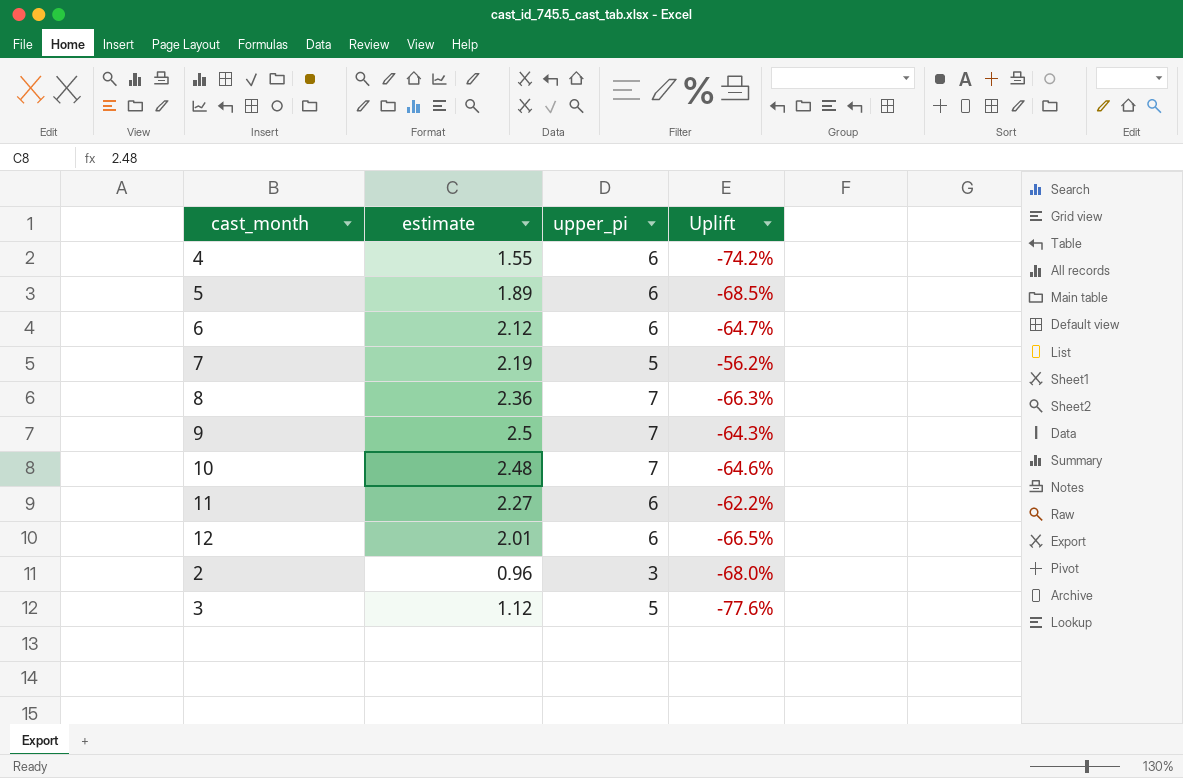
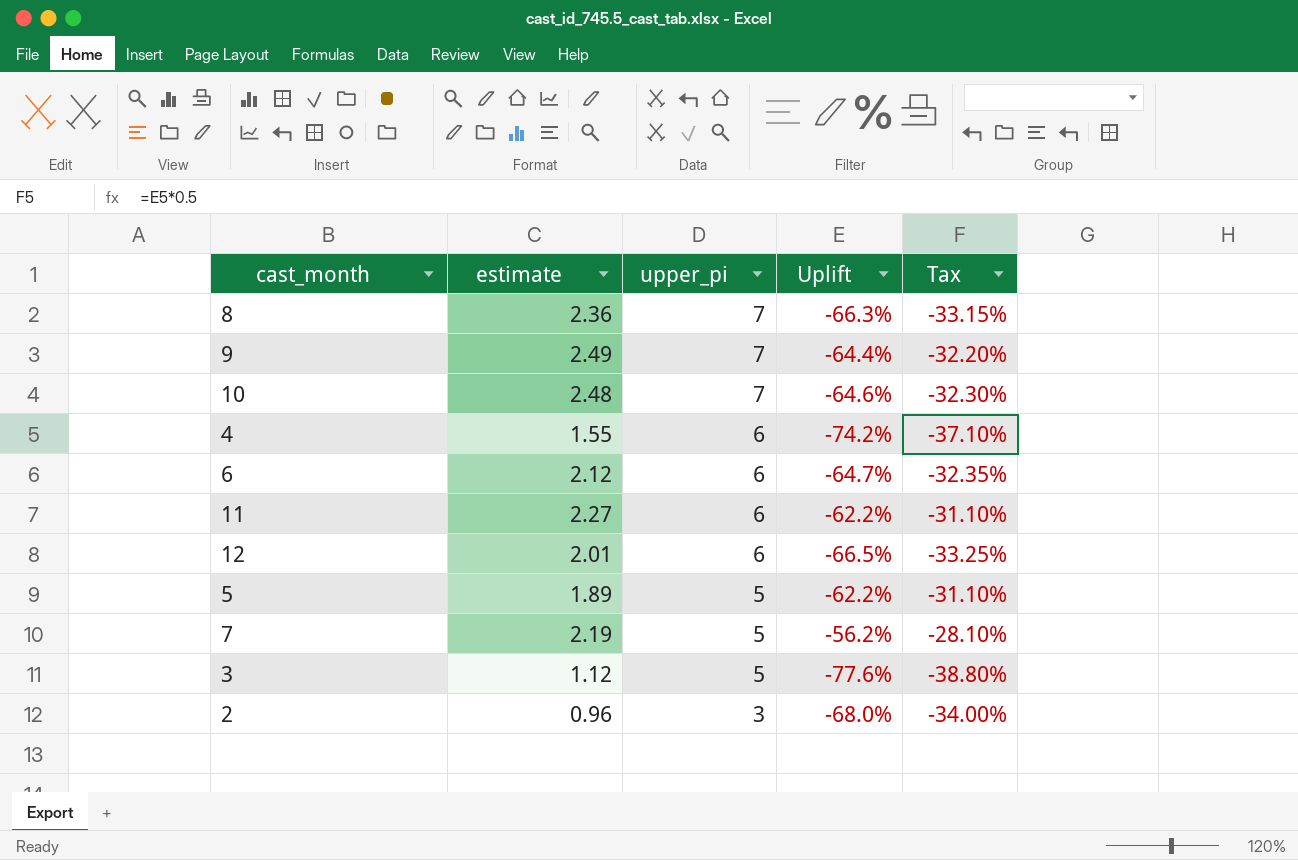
row order: none -> upper_pi descending
column Tax | formula: none -> [Uplift] * 0.5
9 | estimate: 2.5 -> 2.49
9 | Uplift: -64.3% -> -64.4%
5 | upper_pi: 6 -> 5
5 | Uplift: -68.5% -> -62.2%

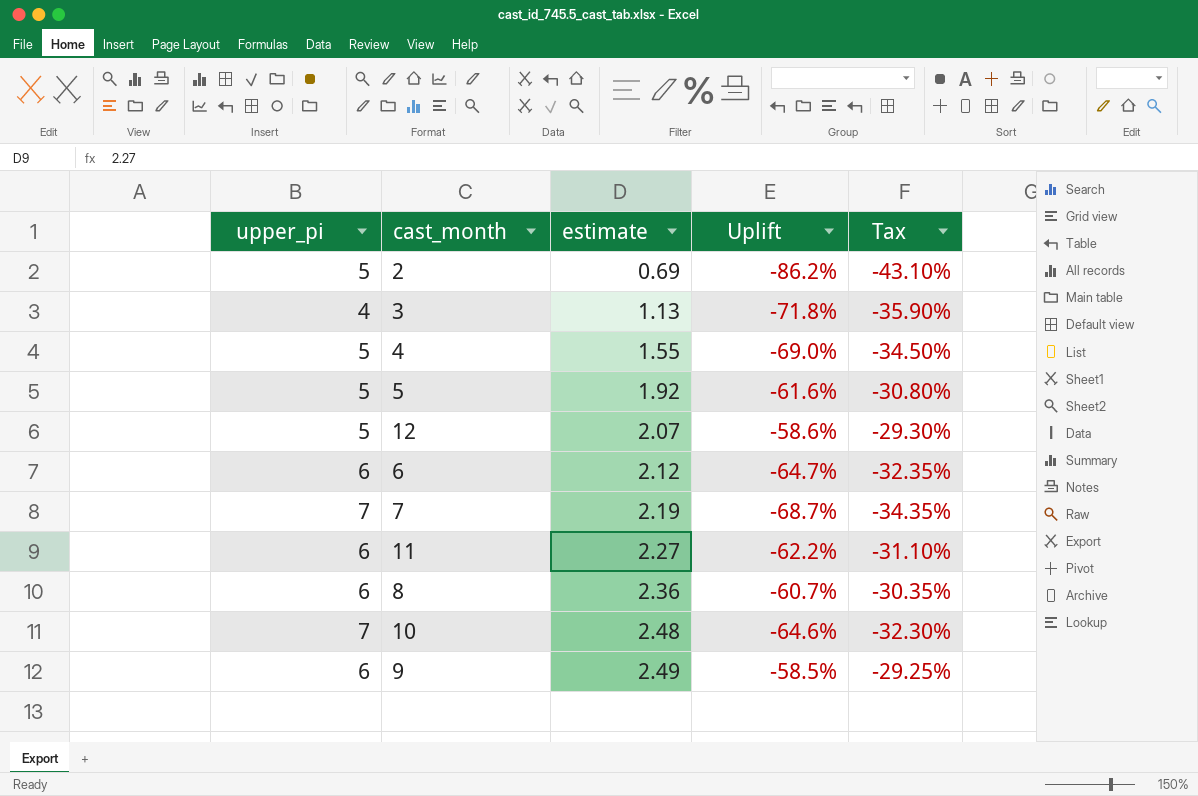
row order: upper_pi descending -> estimate ascending
column upper_pi | position: 3 -> 1
2 | upper_pi: 3 -> 5
2 | estimate: 0.96 -> 0.69
2 | Uplift: -68.0% -> -86.2%
2 | Tax: -34.00% -> -43.10%
3 | upper_pi: 5 -> 4
3 | estimate: 1.12 -> 1.13
3 | Uplift: -77.6% -> -71.8%
3 | Tax: -38.80% -> -35.90%
4 | upper_pi: 6 -> 5
4 | Uplift: -74.2% -> -69.0%
4 | Tax: -37.10% -> -34.50%
5 | estimate: 1.89 -> 1.92
5 | Uplift: -62.2% -> -61.6%
5 | Tax: -31.10% -> -30.80%
12 | upper_pi: 6 -> 5
12 | estimate: 2.01 -> 2.07
12 | Uplift: -66.5% -> -58.6%
12 | Tax: -33.25% -> -29.30%
7 | upper_pi: 5 -> 7
7 | Uplift: -56.2% -> -68.7%
7 | Tax: -28.10% -> -34.35%
8 | upper_pi: 7 -> 6
8 | Uplift: -66.3% -> -60.7%
8 | Tax: -33.15% -> -30.35%
9 | upper_pi: 7 -> 6
9 | Uplift: -64.4% -> -58.5%
9 | Tax: -32.20% -> -29.25%

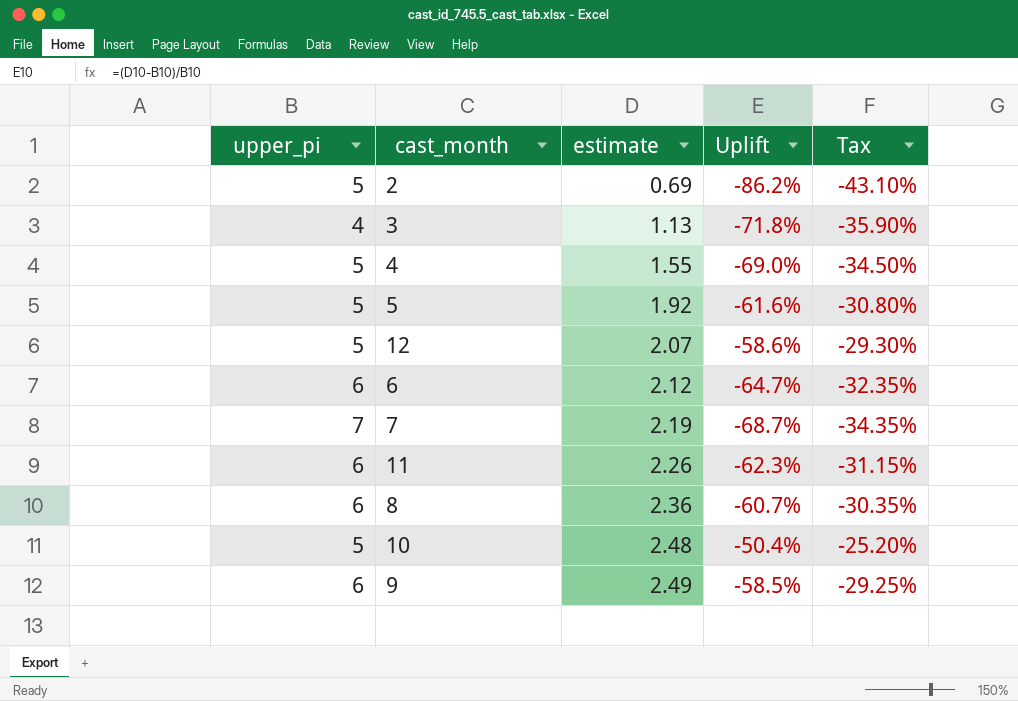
11 | estimate: 2.27 -> 2.26
11 | Uplift: -62.2% -> -62.3%
11 | Tax: -31.10% -> -31.15%
10 | upper_pi: 7 -> 5
10 | Uplift: -64.6% -> -50.4%
10 | Tax: -32.30% -> -25.20%

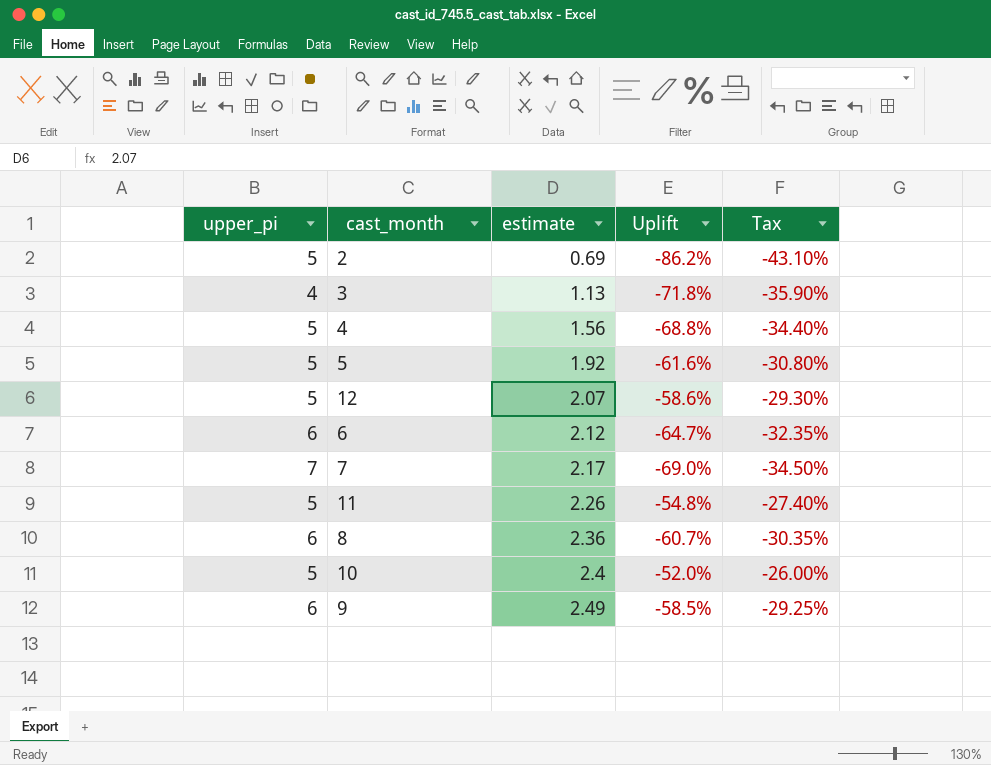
4 | estimate: 1.55 -> 1.56
4 | Uplift: -69.0% -> -68.8%
4 | Tax: -34.50% -> -34.40%
7 | estimate: 2.19 -> 2.17
7 | Uplift: -68.7% -> -69.0%
7 | Tax: -34.35% -> -34.50%
11 | upper_pi: 6 -> 5
11 | Uplift: -62.3% -> -54.8%
11 | Tax: -31.15% -> -27.40%
10 | estimate: 2.48 -> 2.4
10 | Uplift: -50.4% -> -52.0%
10 | Tax: -25.20% -> -26.00%

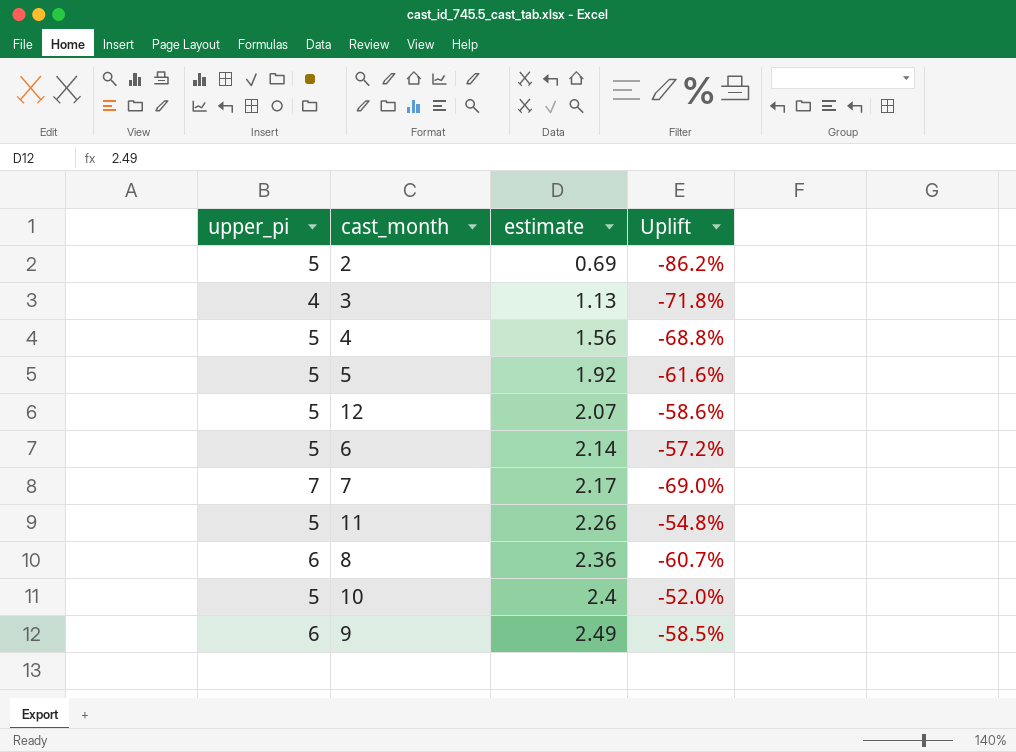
column Tax | formula: [Uplift] * 0.5 -> none
6 | upper_pi: 6 -> 5
6 | estimate: 2.12 -> 2.14
6 | Uplift: -64.7% -> -57.2%

